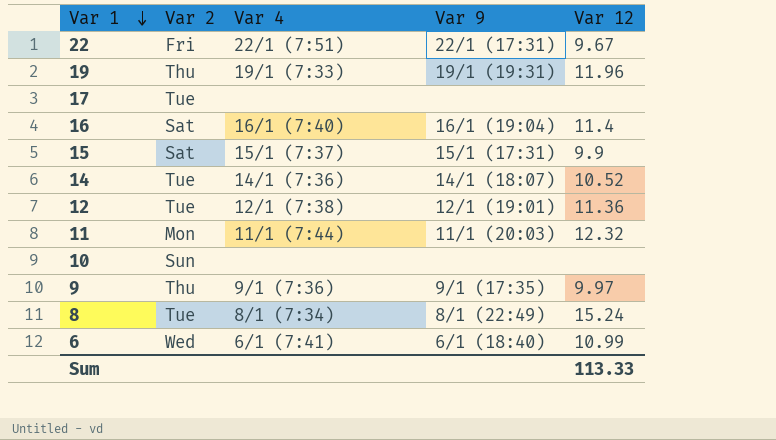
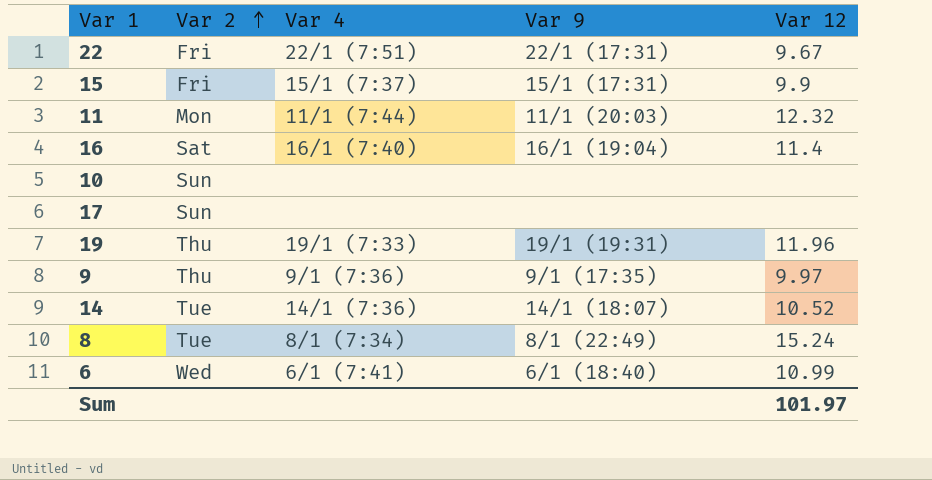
row order: Var 1 descending -> Var 2 ascending
row 12: Tue | 12/1 (7:38) | 12/1 (19:01) | 11.36 -> none
15 | Var 2: Sat -> Fri
17 | Var 2: Tue -> Sun
Sum | Var 12: 113.33 -> 101.97

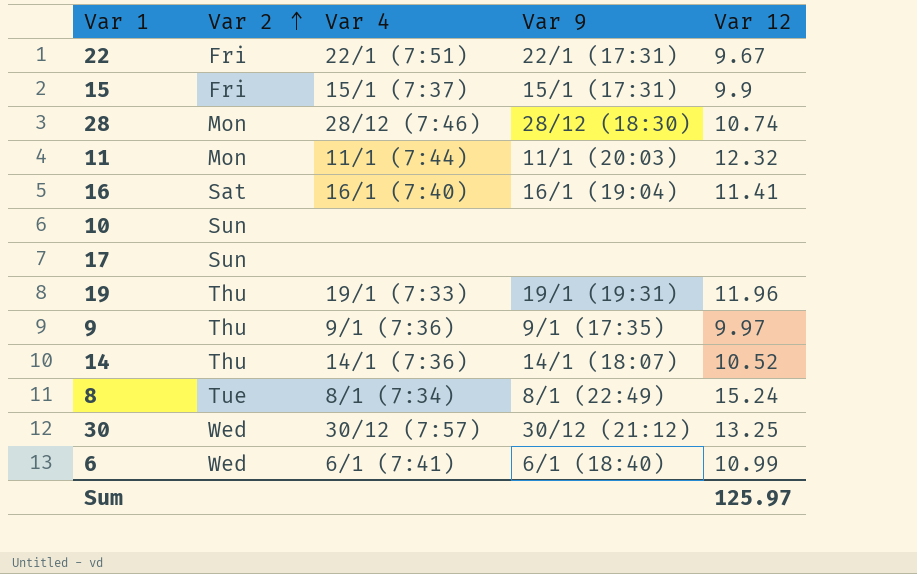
row 28: none -> Mon | 28/12 (7:46) | 28/12 (18:30) | 10.74
16 | Var 12: 11.4 -> 11.41
14 | Var 2: Tue -> Thu
row 30: none -> Wed | 30/12 (7:57) | 30/12 (21:12) | 13.25
Sum | Var 12: 101.97 -> 125.97

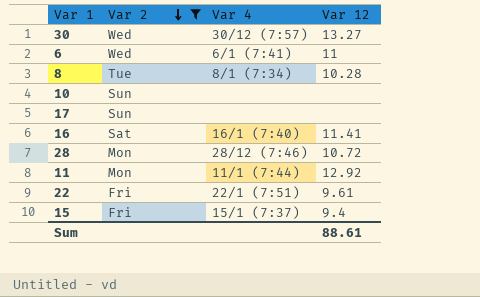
filter: none -> Var 2 != Thu
row order: Var 2 ascending -> Var 2 descending
column Var 9 | position: 4 -> none
30 | Var 12: 13.25 -> 13.27
6 | Var 12: 10.99 -> 11
8 | Var 12: 15.24 -> 10.28
28 | Var 12: 10.74 -> 10.72
11 | Var 12: 12.32 -> 12.92
22 | Var 12: 9.67 -> 9.61
15 | Var 12: 9.9 -> 9.4
Sum | Var 12: 125.97 -> 88.61

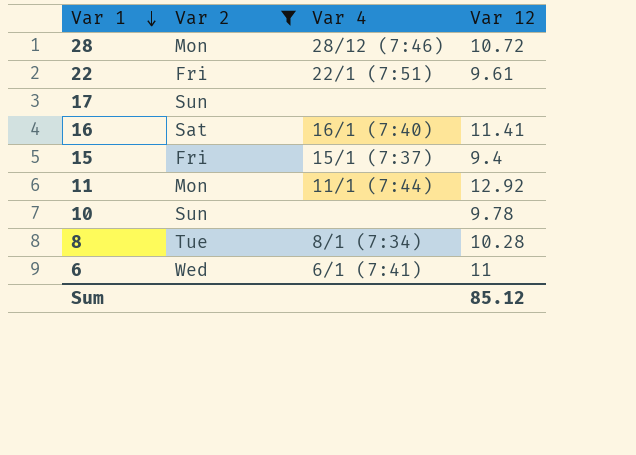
row order: Var 2 descending -> Var 1 descending
row 30: Wed | 30/12 (7:57) | 13.27 -> none
10 | Var 12: none -> 9.78
Sum | Var 12: 88.61 -> 85.12

